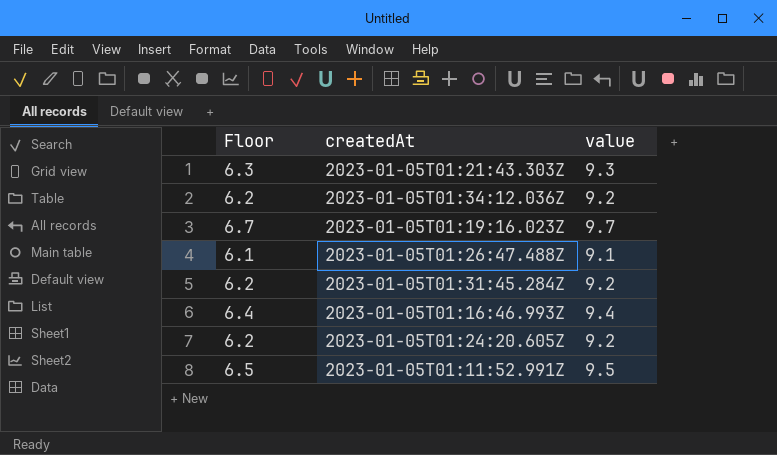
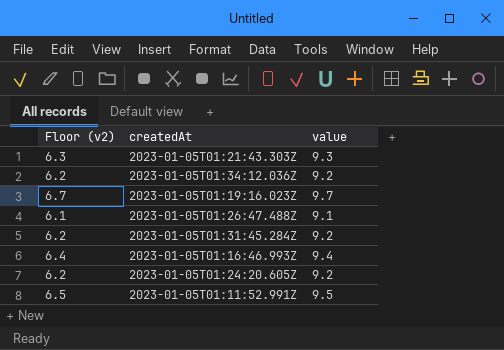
column name: Floor -> Floor (v2)

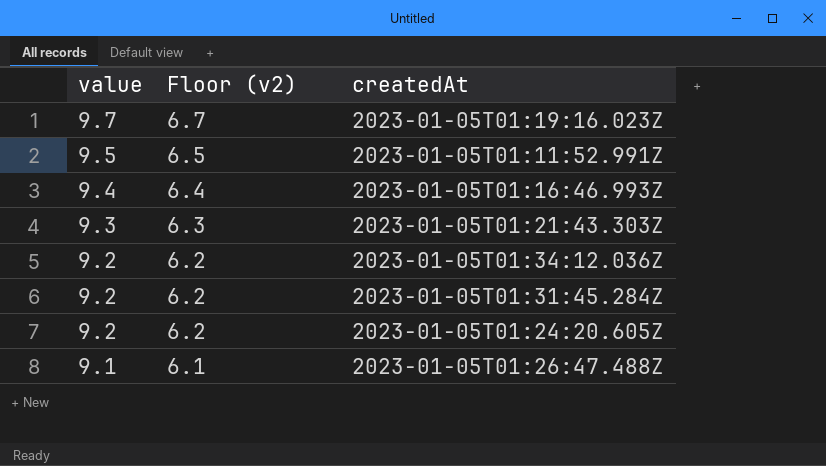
row order: none -> value descending
column value | position: 3 -> 1

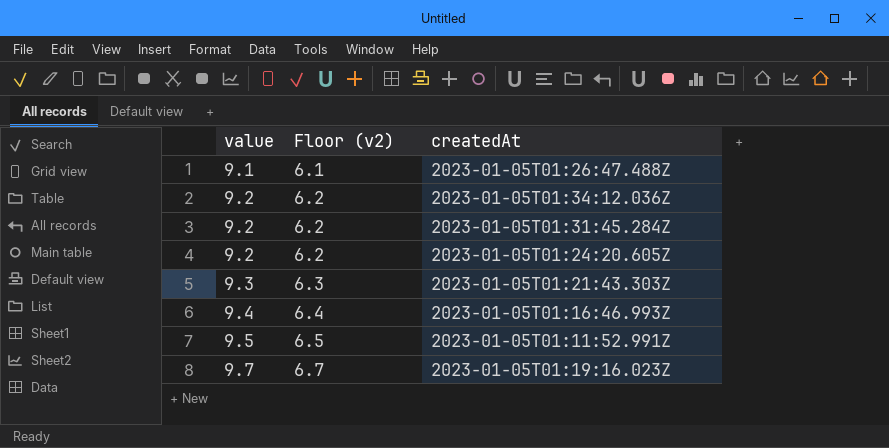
row order: value descending -> value ascending

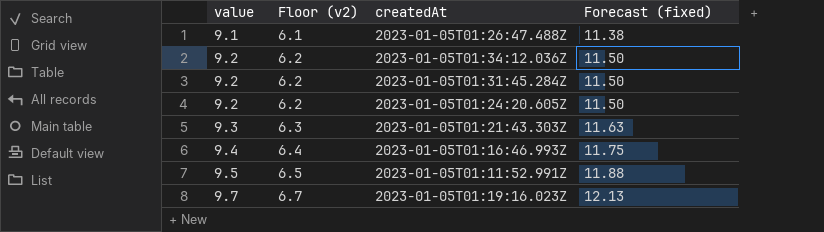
column Forecast (fixed) | formula: none -> [value] * 1.25

